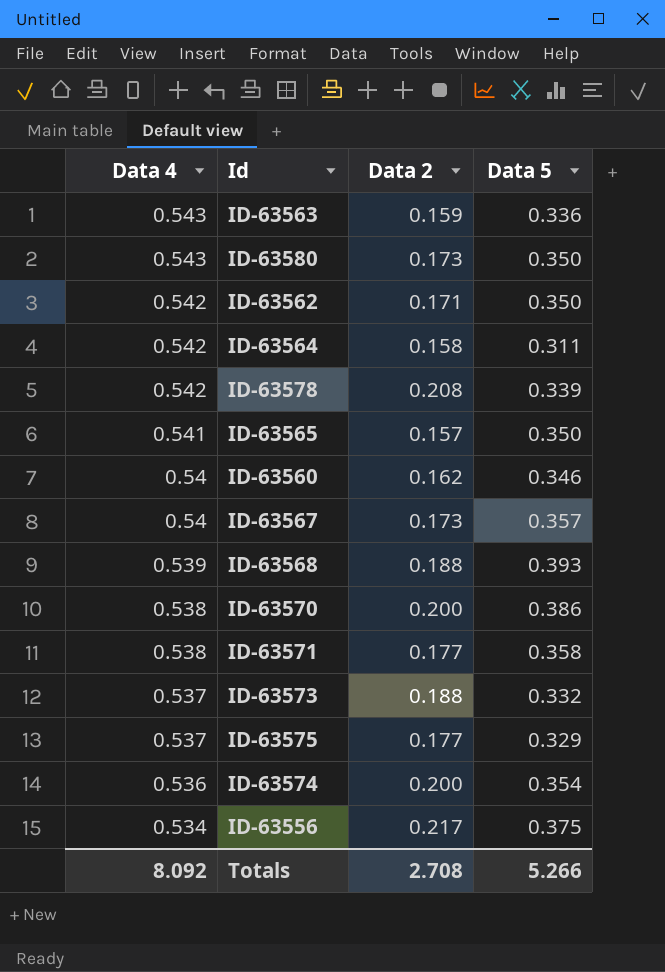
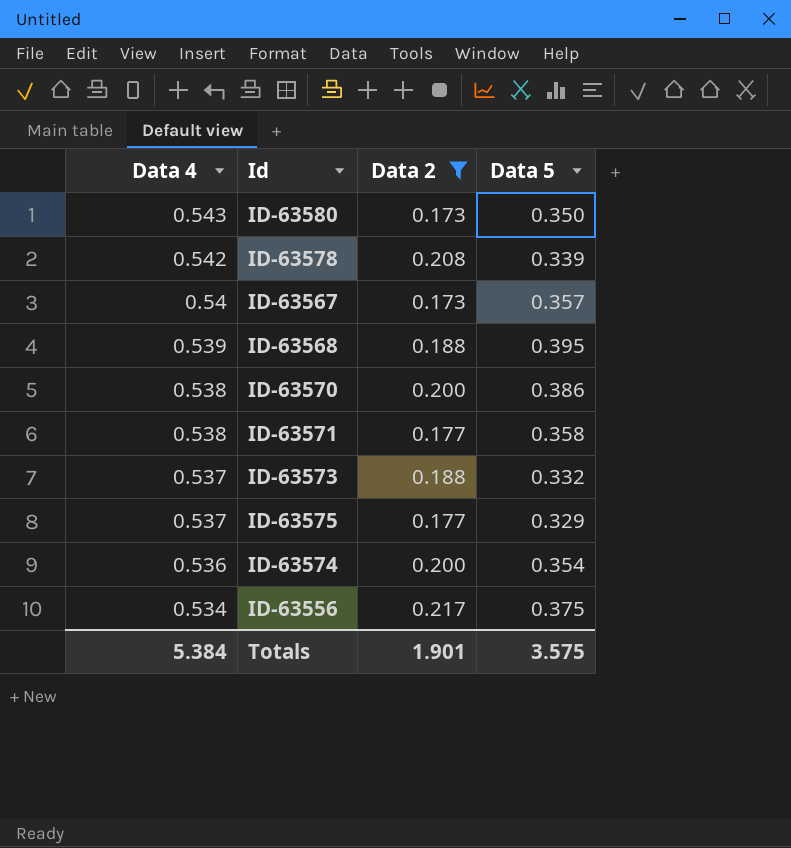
filter: none -> Data 2 >= 0.173
ID-63568 | Data 5: 0.393 -> 0.395
Totals | Data 4: 8.092 -> 5.384
Totals | Data 2: 2.708 -> 1.901
Totals | Data 5: 5.266 -> 3.575

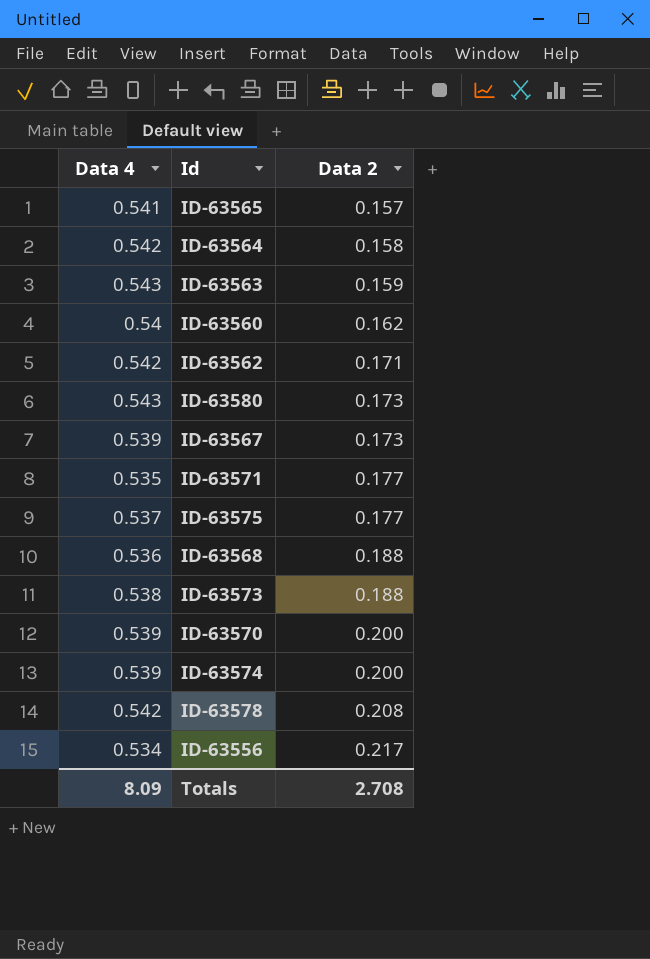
filter: Data 2 >= 0.173 -> none
row order: Data 4 descending -> Data 2 ascending
column Data 5 | position: 4 -> none
ID-63567 | Data 4: 0.54 -> 0.539
ID-63571 | Data 4: 0.538 -> 0.535
ID-63568 | Data 4: 0.539 -> 0.536
ID-63573 | Data 4: 0.537 -> 0.538
ID-63570 | Data 4: 0.538 -> 0.539
ID-63574 | Data 4: 0.536 -> 0.539
Totals | Data 4: 5.384 -> 8.09
Totals | Data 2: 1.901 -> 2.708

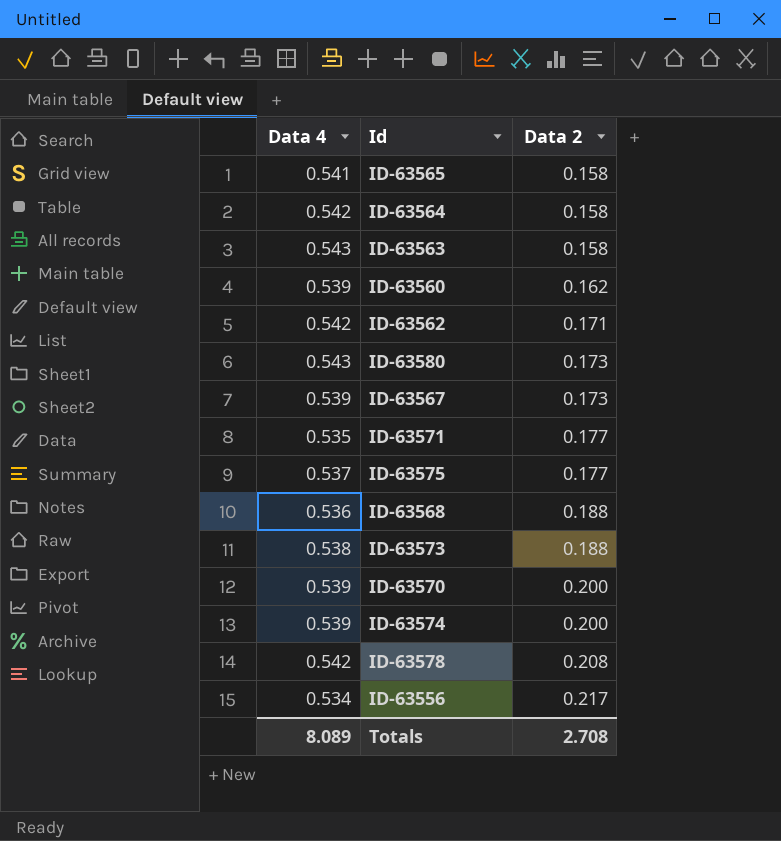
ID-63565 | Data 2: 0.157 -> 0.158
ID-63563 | Data 2: 0.159 -> 0.158
ID-63560 | Data 4: 0.54 -> 0.539
Totals | Data 4: 8.09 -> 8.089

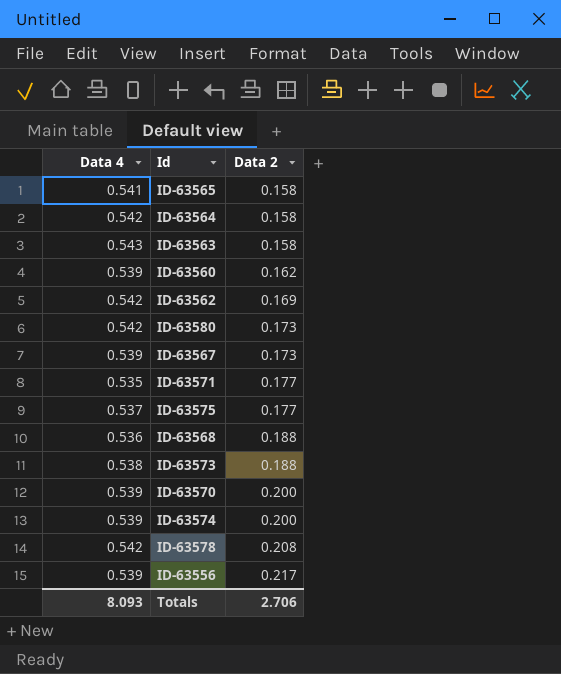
ID-63562 | Data 2: 0.171 -> 0.169
ID-63580 | Data 4: 0.543 -> 0.542
ID-63556 | Data 4: 0.534 -> 0.539
Totals | Data 4: 8.089 -> 8.093
Totals | Data 2: 2.708 -> 2.706

